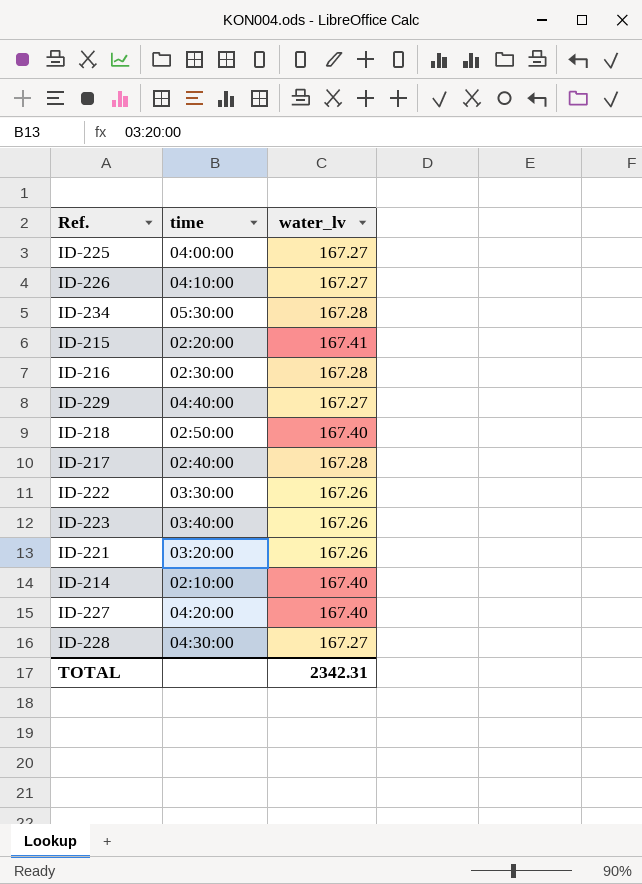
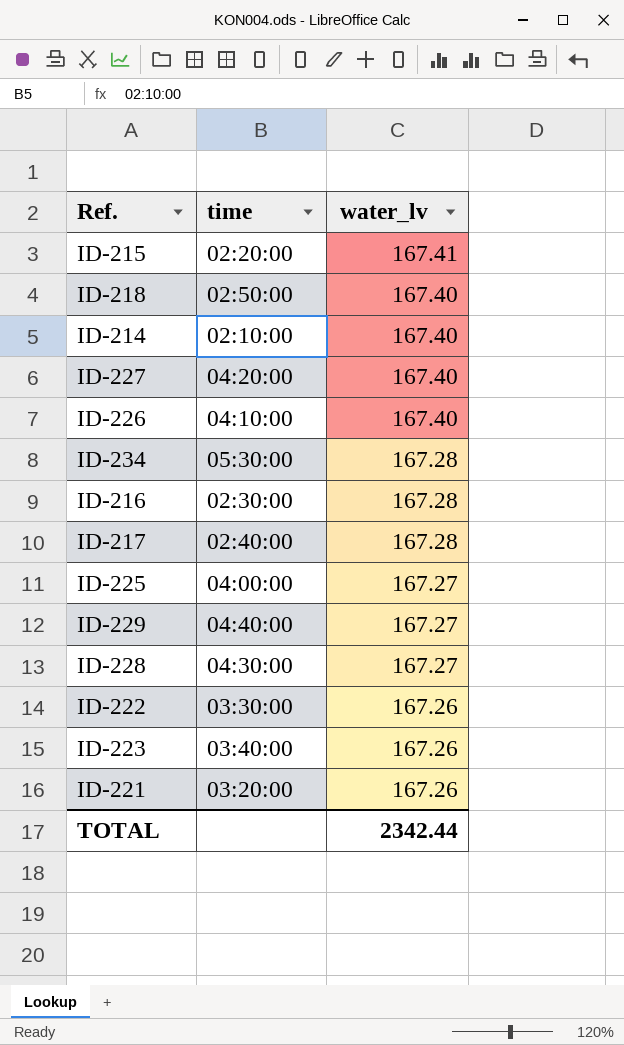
row order: none -> water_lv descending
ID-226 | water_lv: 167.27 -> 167.40
TOTAL | water_lv: 2342.31 -> 2342.44

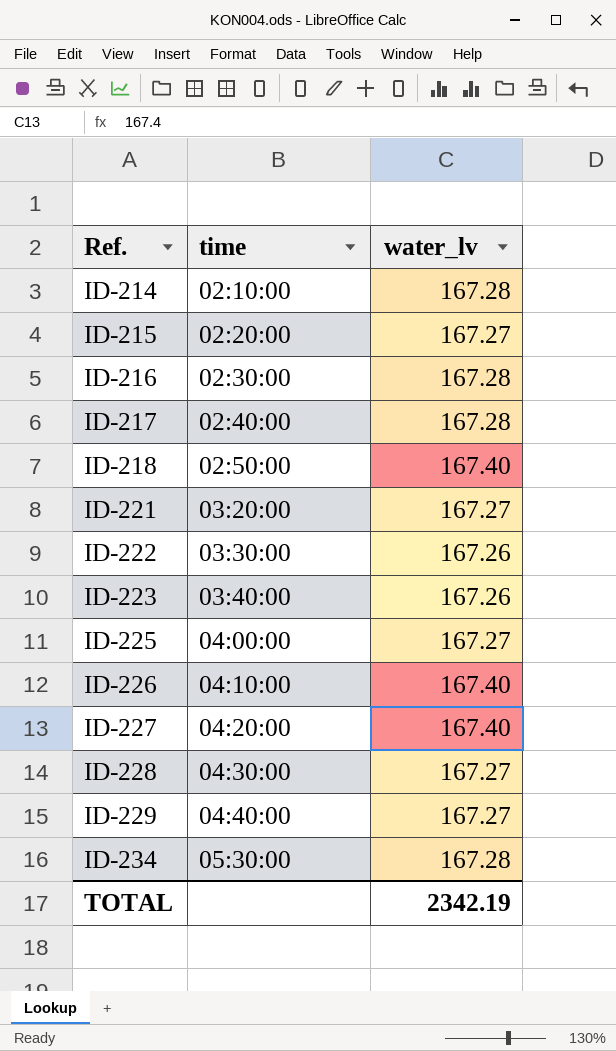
row order: water_lv descending -> Ref. ascending
ID-214 | water_lv: 167.40 -> 167.28
ID-215 | water_lv: 167.41 -> 167.27
ID-221 | water_lv: 167.26 -> 167.27
TOTAL | water_lv: 2342.44 -> 2342.19

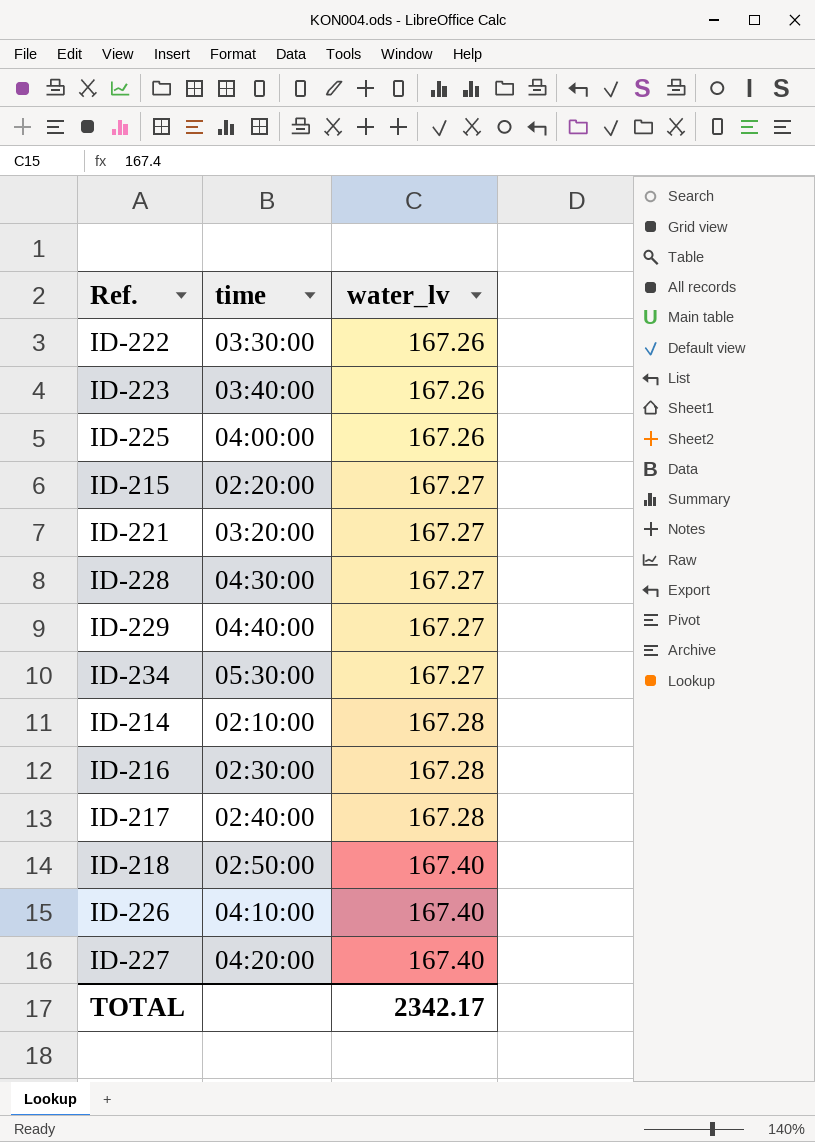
row order: Ref. ascending -> water_lv ascending
ID-225 | water_lv: 167.27 -> 167.26
ID-234 | water_lv: 167.28 -> 167.27
TOTAL | water_lv: 2342.19 -> 2342.17

